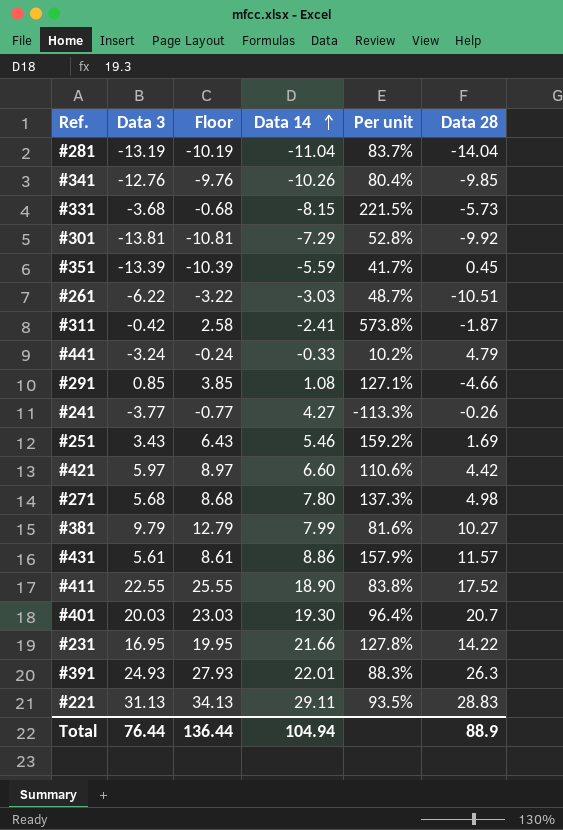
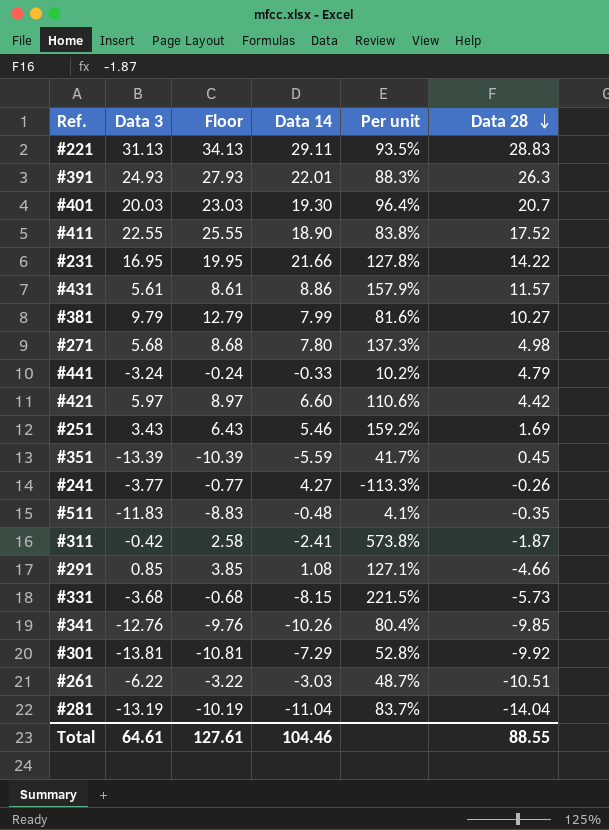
row order: Data 14 ascending -> Data 28 descending
row #511: none -> -11.83 | -8.83 | -0.48 | 4.1% | -0.35
Total | Data 3: 76.44 -> 64.61
Total | Floor: 136.44 -> 127.61
Total | Data 14: 104.94 -> 104.46
Total | Data 28: 88.9 -> 88.55

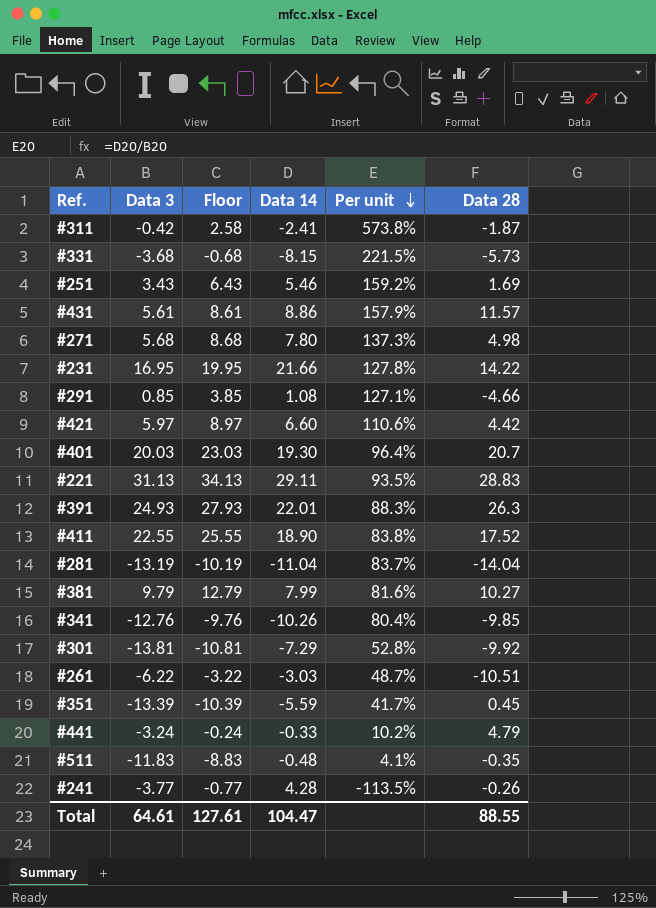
row order: Data 28 descending -> Per unit descending
#241 | Data 14: 4.27 -> 4.28
#241 | Per unit: -113.3% -> -113.5%
Total | Data 14: 104.46 -> 104.47

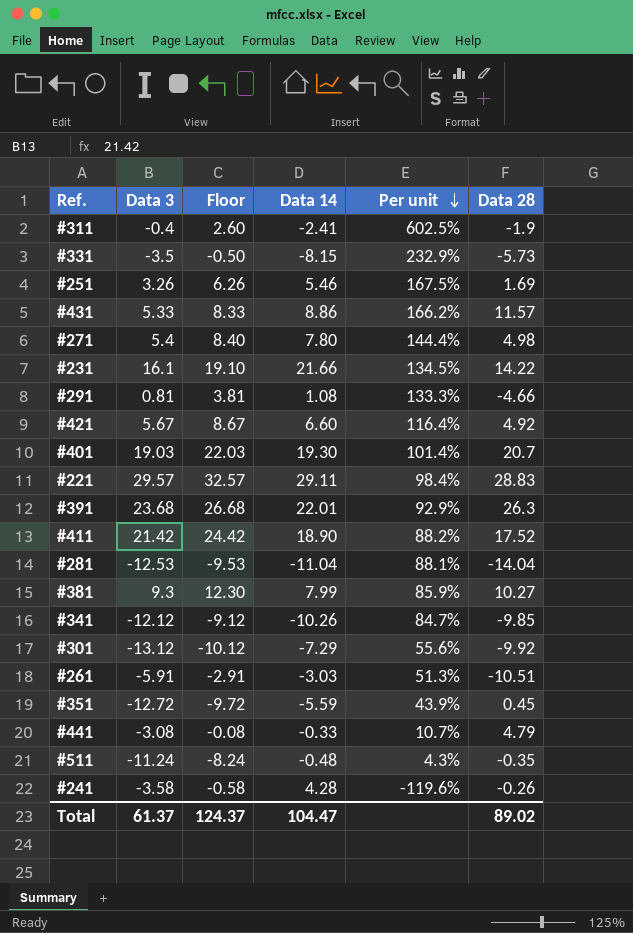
#311 | Data 3: -0.42 -> -0.4
#311 | Floor: 2.58 -> 2.60
#311 | Per unit: 573.8% -> 602.5%
#311 | Data 28: -1.87 -> -1.9
#331 | Data 3: -3.68 -> -3.5
#331 | Floor: -0.68 -> -0.50
#331 | Per unit: 221.5% -> 232.9%
#251 | Data 3: 3.43 -> 3.26
#251 | Floor: 6.43 -> 6.26
#251 | Per unit: 159.2% -> 167.5%
#431 | Data 3: 5.61 -> 5.33
#431 | Floor: 8.61 -> 8.33
#431 | Per unit: 157.9% -> 166.2%
#271 | Data 3: 5.68 -> 5.4
#271 | Floor: 8.68 -> 8.40
#271 | Per unit: 137.3% -> 144.4%
#231 | Data 3: 16.95 -> 16.1
#231 | Floor: 19.95 -> 19.10
#231 | Per unit: 127.8% -> 134.5%
#291 | Data 3: 0.85 -> 0.81
#291 | Floor: 3.85 -> 3.81
#291 | Per unit: 127.1% -> 133.3%
#421 | Data 3: 5.97 -> 5.67
#421 | Floor: 8.97 -> 8.67
#421 | Per unit: 110.6% -> 116.4%
#421 | Data 28: 4.42 -> 4.92
#401 | Data 3: 20.03 -> 19.03
#401 | Floor: 23.03 -> 22.03
#401 | Per unit: 96.4% -> 101.4%
#221 | Data 3: 31.13 -> 29.57
#221 | Floor: 34.13 -> 32.57
#221 | Per unit: 93.5% -> 98.4%
#391 | Data 3: 24.93 -> 23.68
#391 | Floor: 27.93 -> 26.68
#391 | Per unit: 88.3% -> 92.9%
#411 | Data 3: 22.55 -> 21.42
#411 | Floor: 25.55 -> 24.42
#411 | Per unit: 83.8% -> 88.2%
#281 | Data 3: -13.19 -> -12.53
#281 | Floor: -10.19 -> -9.53
#281 | Per unit: 83.7% -> 88.1%
#381 | Data 3: 9.79 -> 9.3
#381 | Floor: 12.79 -> 12.30
#381 | Per unit: 81.6% -> 85.9%
#341 | Data 3: -12.76 -> -12.12
#341 | Floor: -9.76 -> -9.12
#341 | Per unit: 80.4% -> 84.7%
#301 | Data 3: -13.81 -> -13.12
#301 | Floor: -10.81 -> -10.12
#301 | Per unit: 52.8% -> 55.6%
#261 | Data 3: -6.22 -> -5.91
#261 | Floor: -3.22 -> -2.91
#261 | Per unit: 48.7% -> 51.3%
#351 | Data 3: -13.39 -> -12.72
#351 | Floor: -10.39 -> -9.72
#351 | Per unit: 41.7% -> 43.9%
#441 | Data 3: -3.24 -> -3.08
#441 | Floor: -0.24 -> -0.08
#441 | Per unit: 10.2% -> 10.7%
#511 | Data 3: -11.83 -> -11.24
#511 | Floor: -8.83 -> -8.24
#511 | Per unit: 4.1% -> 4.3%
#241 | Data 3: -3.77 -> -3.58
#241 | Floor: -0.77 -> -0.58
#241 | Per unit: -113.5% -> -119.6%
Total | Data 3: 64.61 -> 61.37
Total | Floor: 127.61 -> 124.37
Total | Data 28: 88.55 -> 89.02

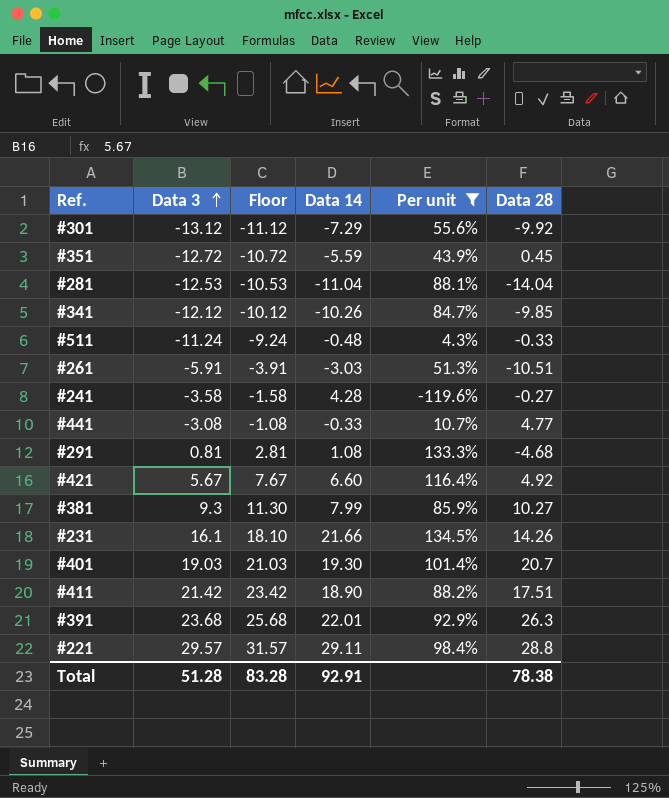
filter: none -> Per unit <= 134.5%
row order: Per unit descending -> Data 3 ascending
column Floor | formula: [Data 3] + 3 -> [Data 3] + 2
#511 | Data 28: -0.35 -> -0.33
#241 | Data 28: -0.26 -> -0.27
#441 | Data 28: 4.79 -> 4.77
#291 | Data 28: -4.66 -> -4.68
#231 | Data 28: 14.22 -> 14.26
#411 | Data 28: 17.52 -> 17.51
#221 | Data 28: 28.83 -> 28.8
Total | Data 3: 61.37 -> 51.28
Total | Floor: 124.37 -> 83.28
Total | Data 14: 104.47 -> 92.91
Total | Data 28: 89.02 -> 78.38

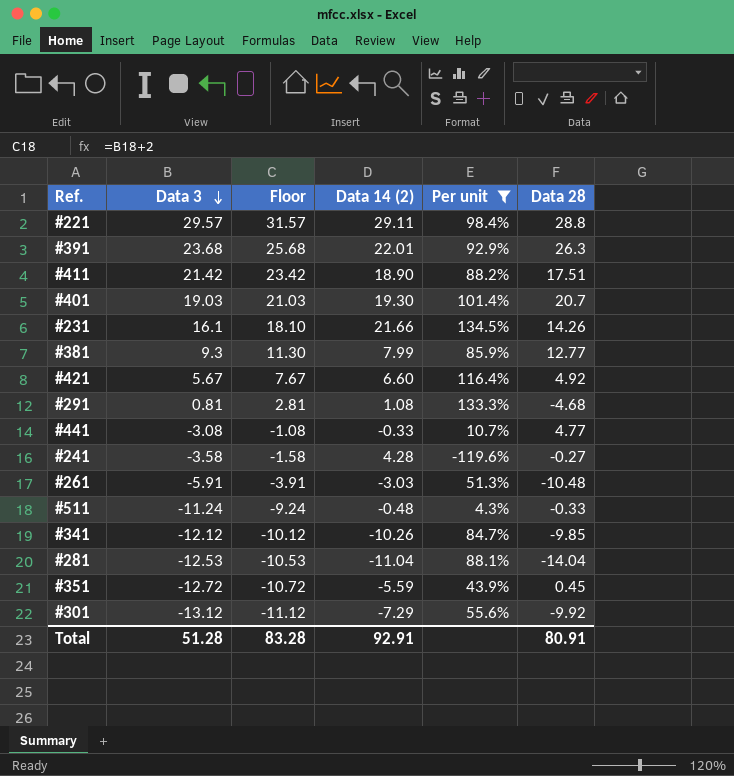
row order: Data 3 ascending -> Data 3 descending
column name: Data 14 -> Data 14 (2)
#381 | Data 28: 10.27 -> 12.77
#261 | Data 28: -10.51 -> -10.48
Total | Data 28: 78.38 -> 80.91

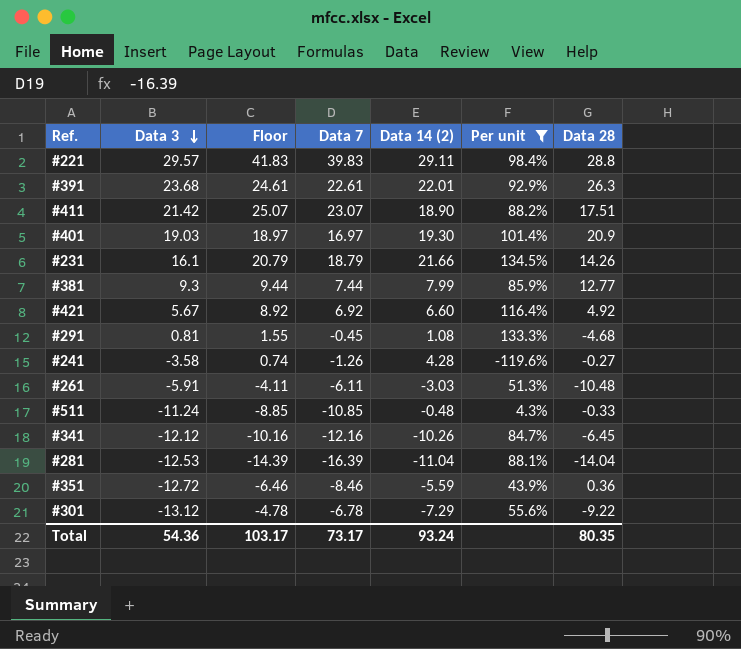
column Floor | formula: [Data 3] + 2 -> [Data 7] + 2
column Data 7 | position: none -> 4
row #441: -3.08 | -1.08 | -0.33 | 10.7% | 4.77 -> none
#401 | Data 28: 20.7 -> 20.9
#341 | Data 28: -9.85 -> -6.45
#351 | Data 28: 0.45 -> 0.36
#301 | Data 28: -9.92 -> -9.22
Total | Data 3: 51.28 -> 54.36
Total | Floor: 83.28 -> 103.17
Total | Data 14 (2): 92.91 -> 93.24
Total | Data 28: 80.91 -> 80.35

